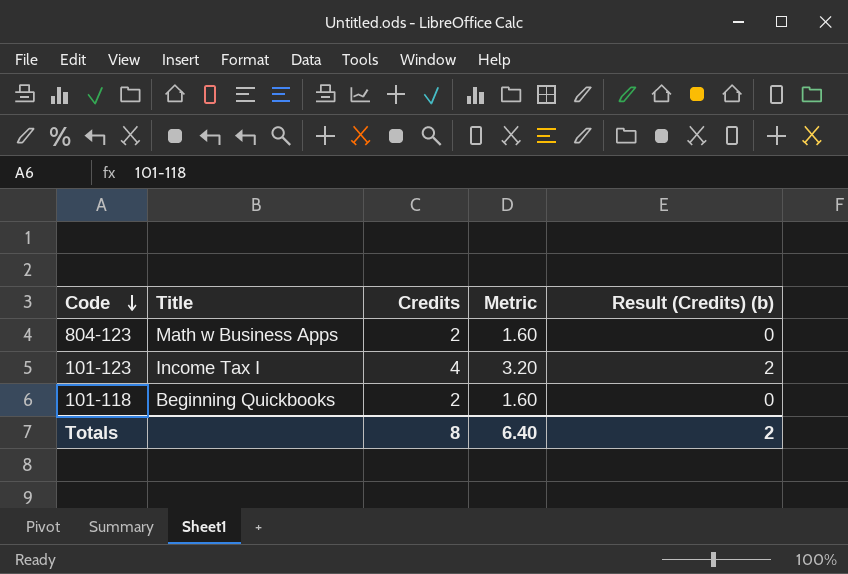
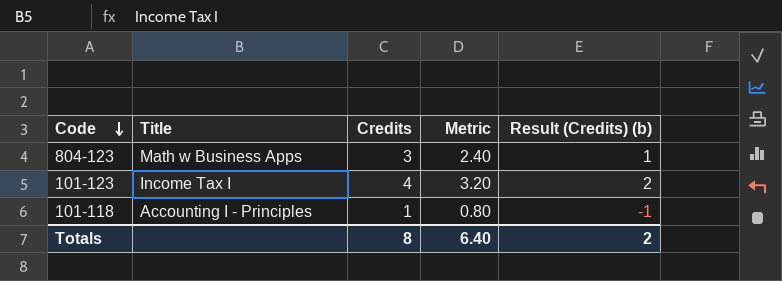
804-123 | Credits: 2 -> 3
804-123 | Metric: 1.60 -> 2.40
804-123 | Result (Credits) (b): 0 -> 1
101-118 | Title: Beginning Quickbooks -> Accounting I - Principles
101-118 | Credits: 2 -> 1
101-118 | Metric: 1.60 -> 0.80
101-118 | Result (Credits) (b): 0 -> -1

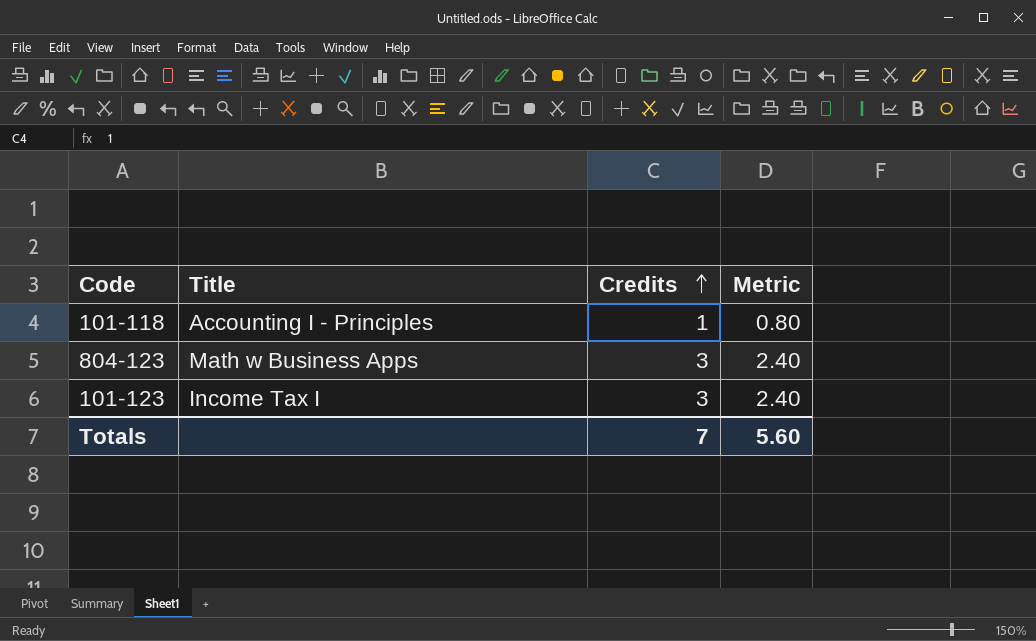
row order: Code descending -> Credits ascending
column Result (Credits) (b) | formula: [Credits] - 2 -> none
101-123 | Credits: 4 -> 3
101-123 | Metric: 3.20 -> 2.40
Totals | Credits: 8 -> 7
Totals | Metric: 6.40 -> 5.60

